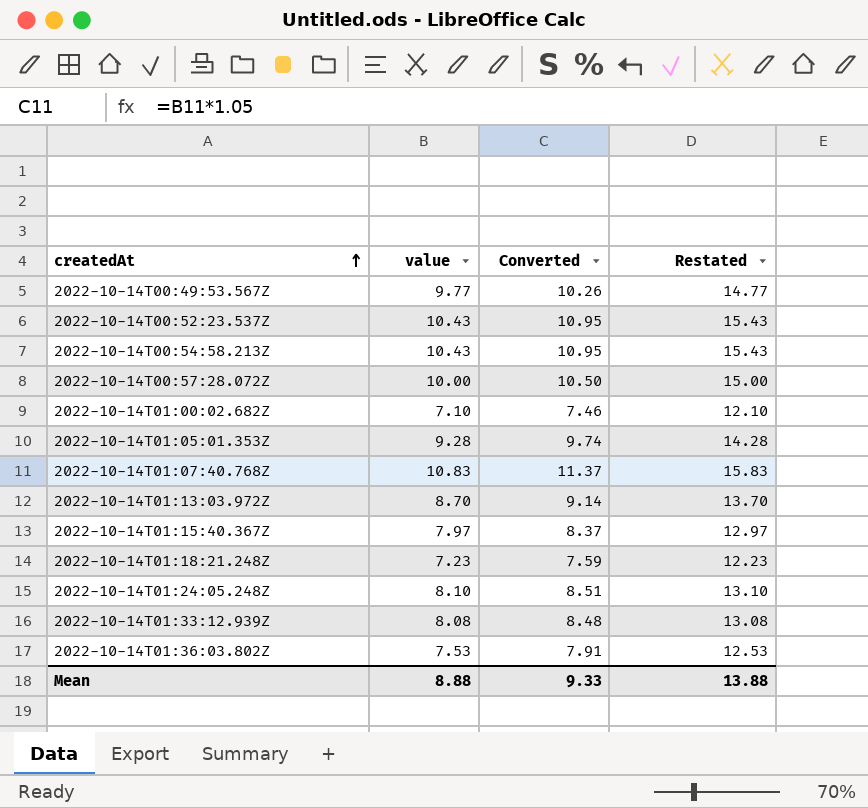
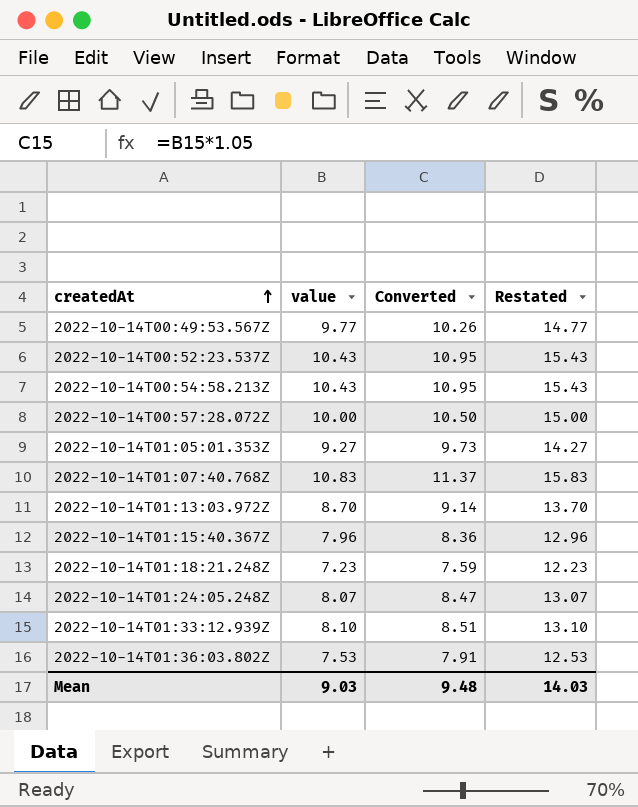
row 2022-10-14T01:00:02.682Z: 7.10 | 7.46 | 12.10 -> none
2022-10-14T01:05:01.353Z | value: 9.28 -> 9.27
2022-10-14T01:05:01.353Z | Converted: 9.74 -> 9.73
2022-10-14T01:05:01.353Z | Restated: 14.28 -> 14.27
2022-10-14T01:15:40.367Z | value: 7.97 -> 7.96
2022-10-14T01:15:40.367Z | Converted: 8.37 -> 8.36
2022-10-14T01:15:40.367Z | Restated: 12.97 -> 12.96
2022-10-14T01:24:05.248Z | value: 8.10 -> 8.07
2022-10-14T01:24:05.248Z | Converted: 8.51 -> 8.47
2022-10-14T01:24:05.248Z | Restated: 13.10 -> 13.07
2022-10-14T01:33:12.939Z | value: 8.08 -> 8.10
2022-10-14T01:33:12.939Z | Converted: 8.48 -> 8.51
2022-10-14T01:33:12.939Z | Restated: 13.08 -> 13.10
Mean | value: 8.88 -> 9.03
Mean | Converted: 9.33 -> 9.48
Mean | Restated: 13.88 -> 14.03

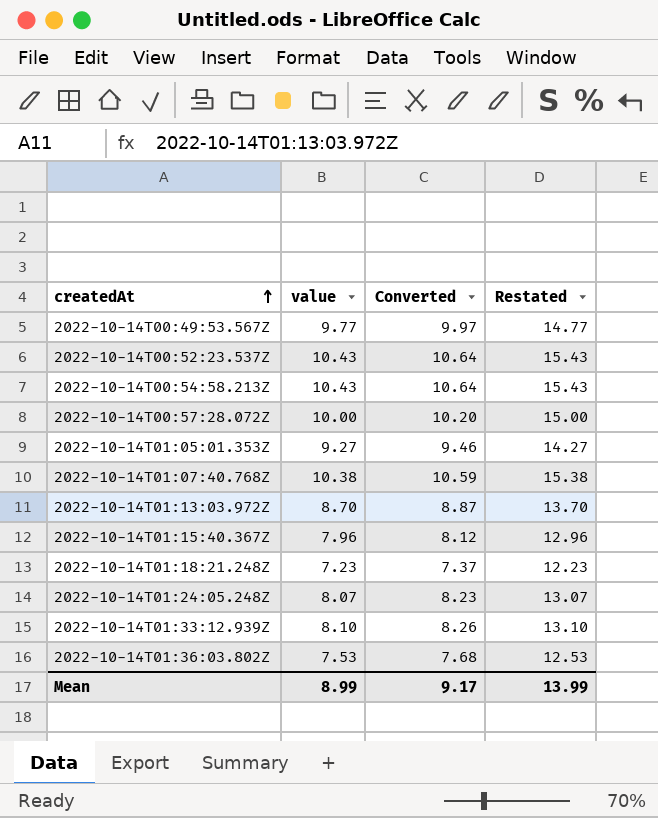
column Converted | formula: [value] * 1.05 -> [value] * 1.02
2022-10-14T01:07:40.768Z | value: 10.83 -> 10.38
2022-10-14T01:07:40.768Z | Restated: 15.83 -> 15.38
Mean | value: 9.03 -> 8.99
Mean | Converted: 9.48 -> 9.17
Mean | Restated: 14.03 -> 13.99

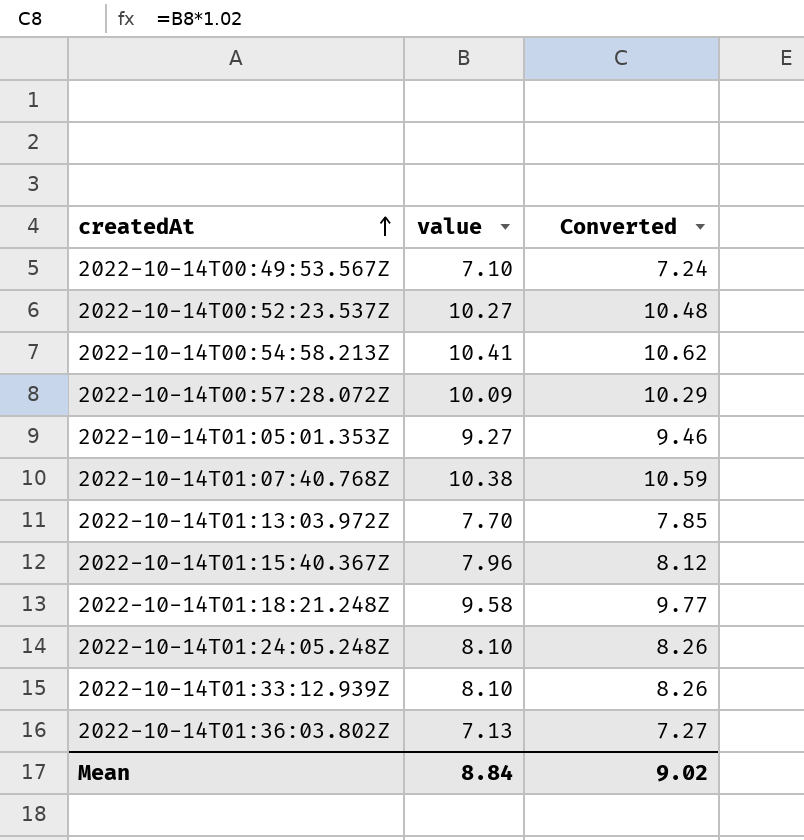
column Restated | formula: [value] + 5 -> none
2022-10-14T00:49:53.567Z | value: 9.77 -> 7.10
2022-10-14T00:49:53.567Z | Converted: 9.97 -> 7.24
2022-10-14T00:52:23.537Z | value: 10.43 -> 10.27
2022-10-14T00:52:23.537Z | Converted: 10.64 -> 10.48
2022-10-14T00:54:58.213Z | value: 10.43 -> 10.41
2022-10-14T00:54:58.213Z | Converted: 10.64 -> 10.62
2022-10-14T00:57:28.072Z | value: 10.00 -> 10.09
2022-10-14T00:57:28.072Z | Converted: 10.20 -> 10.29
2022-10-14T01:13:03.972Z | value: 8.70 -> 7.70
2022-10-14T01:13:03.972Z | Converted: 8.87 -> 7.85
2022-10-14T01:18:21.248Z | value: 7.23 -> 9.58
2022-10-14T01:18:21.248Z | Converted: 7.37 -> 9.77
2022-10-14T01:24:05.248Z | value: 8.07 -> 8.10
2022-10-14T01:24:05.248Z | Converted: 8.23 -> 8.26
2022-10-14T01:36:03.802Z | value: 7.53 -> 7.13
2022-10-14T01:36:03.802Z | Converted: 7.68 -> 7.27
Mean | value: 8.99 -> 8.84
Mean | Converted: 9.17 -> 9.02

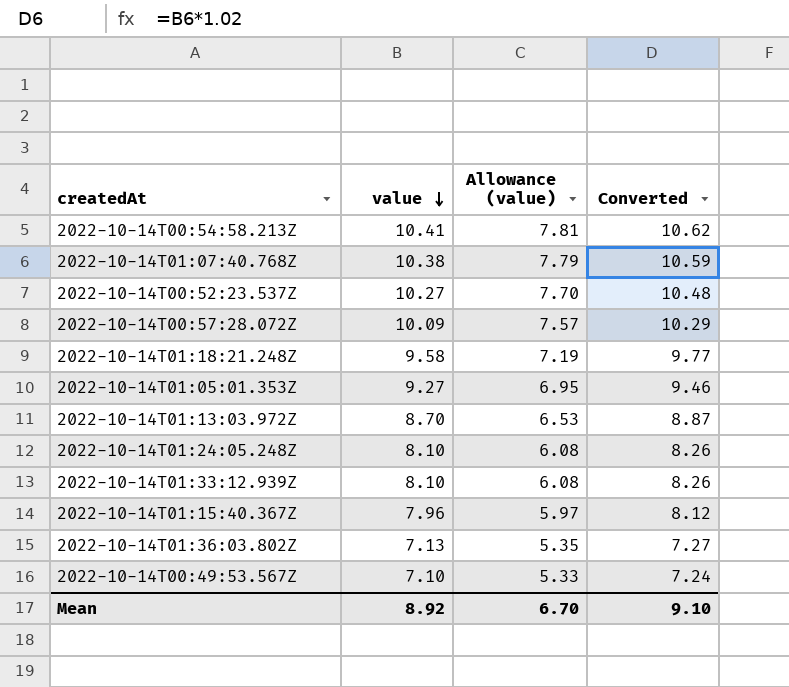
row order: createdAt ascending -> value descending
column Allowance (value) | formula: none -> [value] * 0.75
2022-10-14T01:13:03.972Z | value: 7.70 -> 8.70
2022-10-14T01:13:03.972Z | Converted: 7.85 -> 8.87
Mean | value: 8.84 -> 8.92
Mean | Converted: 9.02 -> 9.10

